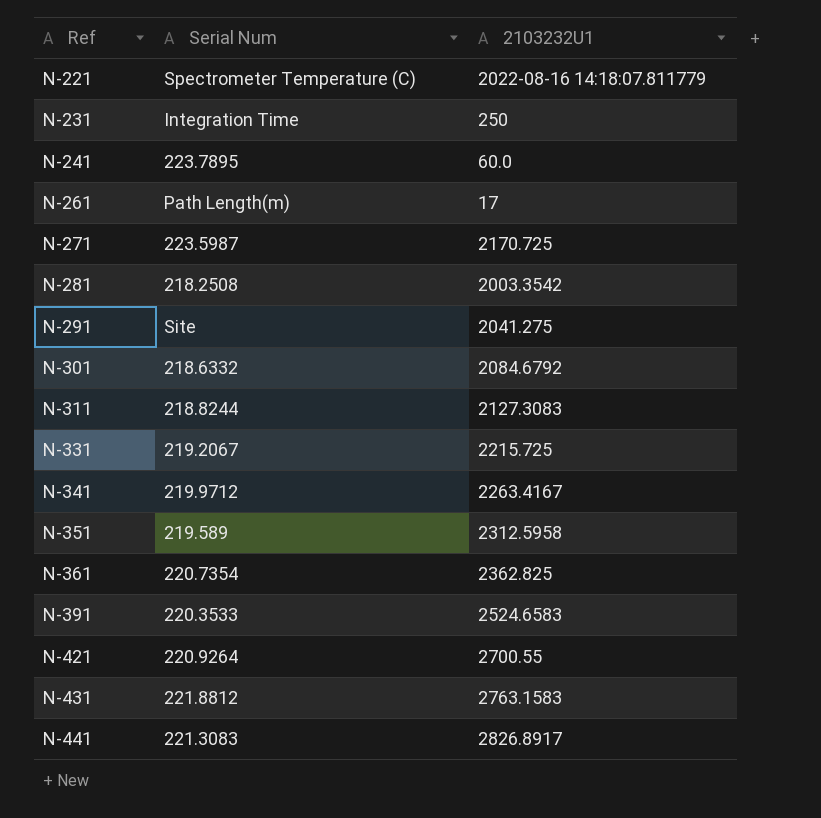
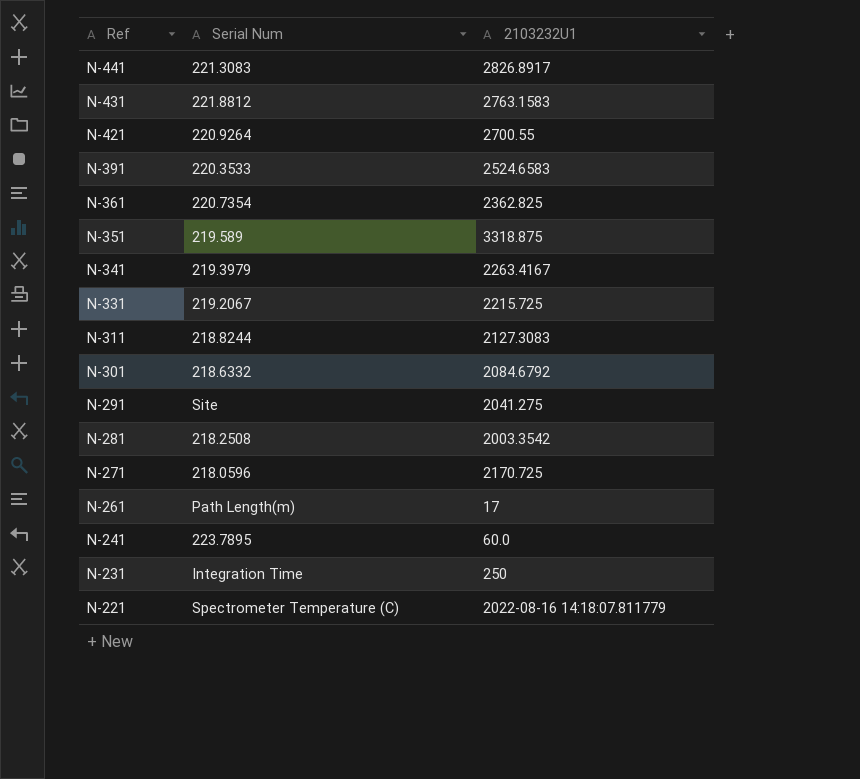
row order: Ref ascending -> Ref descending
N-351 | 2103232U1: 2312.5958 -> 3318.875
N-341 | Serial Num: 219.9712 -> 219.3979
N-271 | Serial Num: 223.5987 -> 218.0596

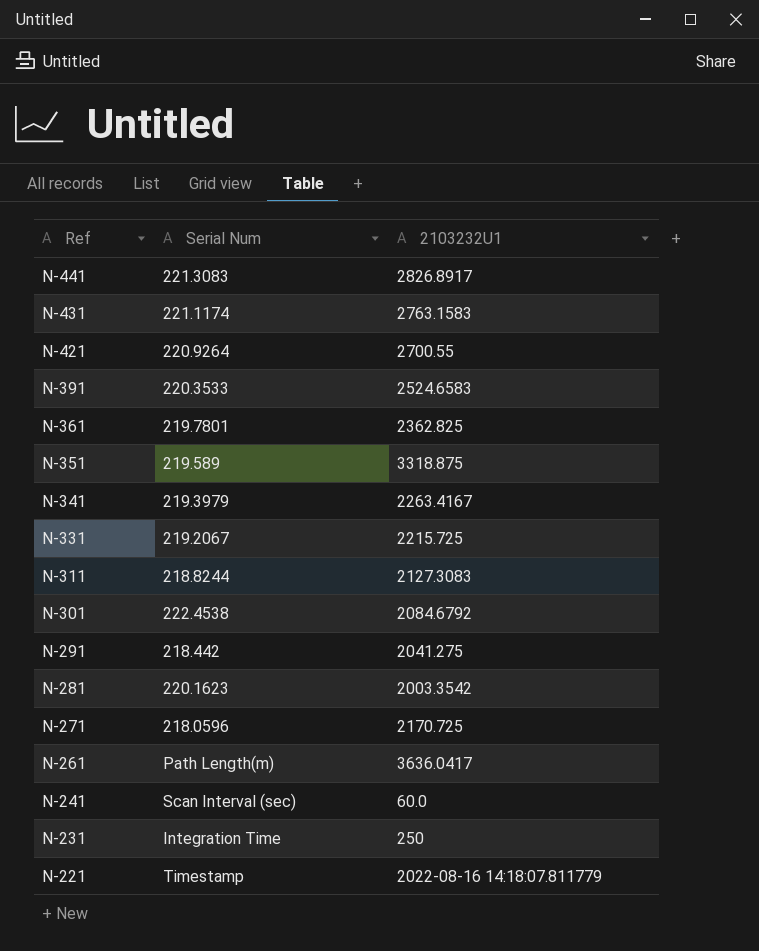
N-431 | Serial Num: 221.8812 -> 221.1174
N-361 | Serial Num: 220.7354 -> 219.7801
N-301 | Serial Num: 218.6332 -> 222.4538
N-291 | Serial Num: Site -> 218.442
N-281 | Serial Num: 218.2508 -> 220.1623
N-261 | 2103232U1: 17 -> 3636.0417
N-241 | Serial Num: 223.7895 -> Scan Interval (sec)
N-221 | Serial Num: Spectrometer Temperature (C) -> Timestamp

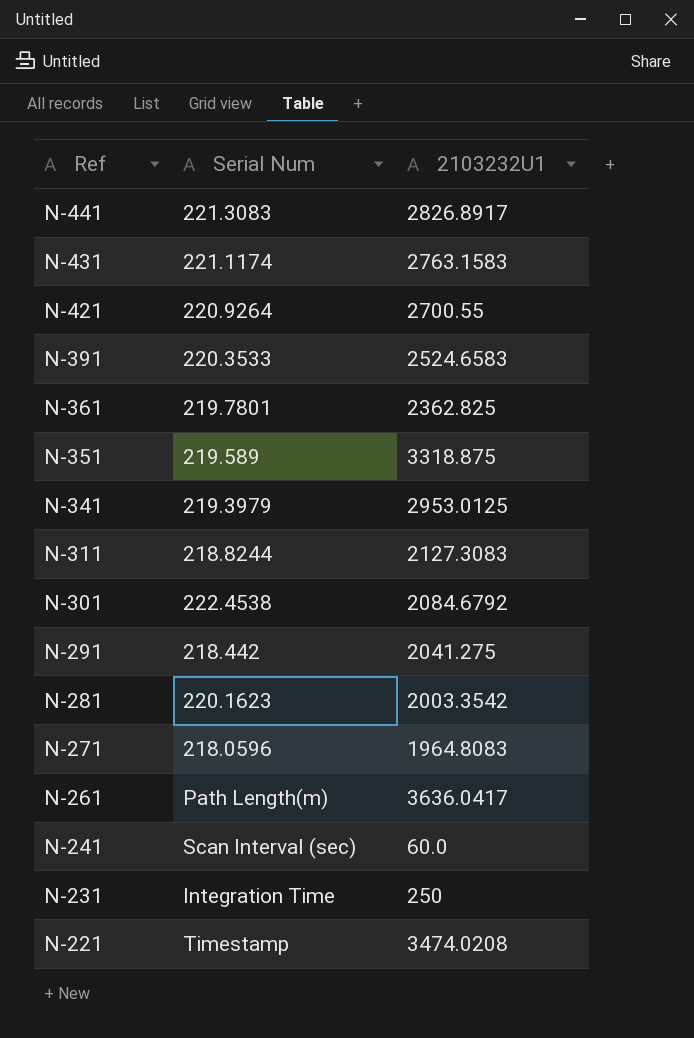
row N-331: 219.2067 | 2215.725 -> none
N-341 | 2103232U1: 2263.4167 -> 2953.0125
N-271 | 2103232U1: 2170.725 -> 1964.8083
N-221 | 2103232U1: 2022-08-16 14:18:07.811779 -> 3474.0208

